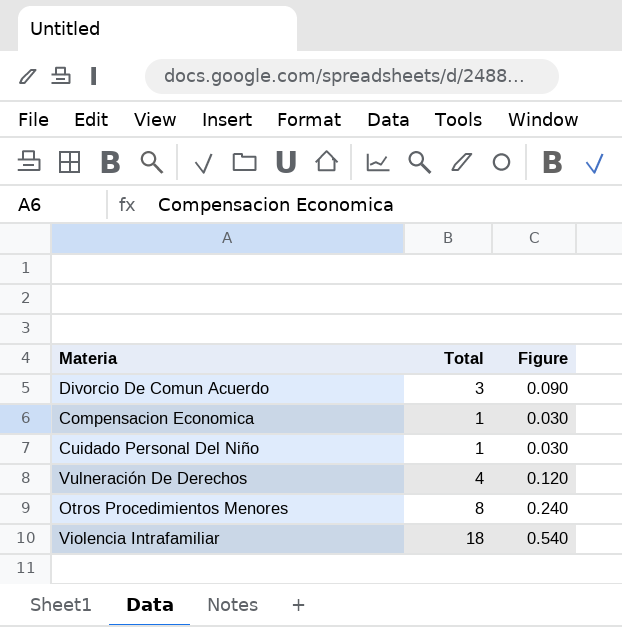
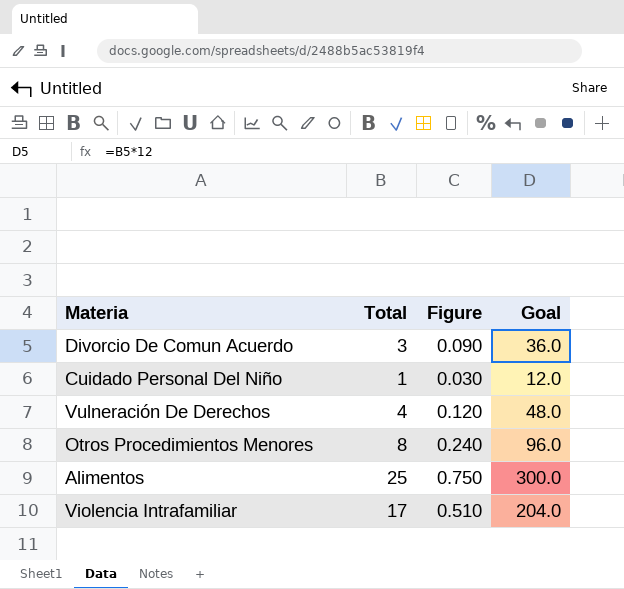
column Goal | formula: none -> [Total] * 12
row Compensacion Economica: 1 | 0.030 -> none
row Alimentos: none -> 25 | 0.750 | 300.0
Violencia Intrafamiliar | Total: 18 -> 17
Violencia Intrafamiliar | Figure: 0.540 -> 0.510

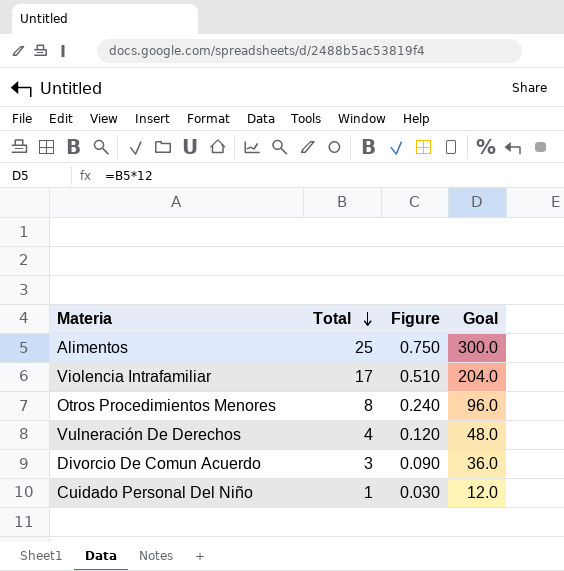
row order: none -> Total descending

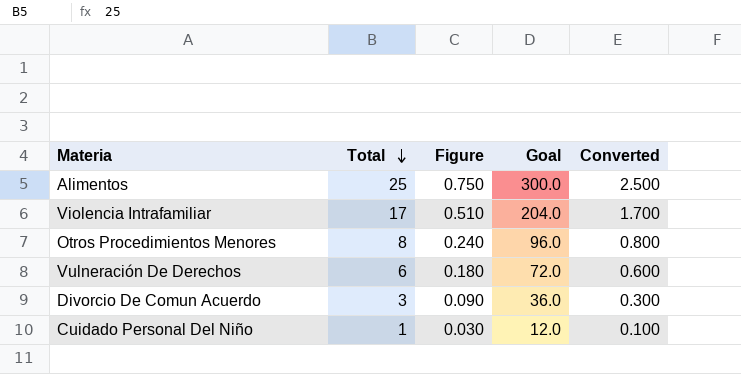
column Converted | formula: none -> [Total] * 0.1
Vulneración De Derechos | Total: 4 -> 6
Vulneración De Derechos | Figure: 0.120 -> 0.180
Vulneración De Derechos | Goal: 48.0 -> 72.0

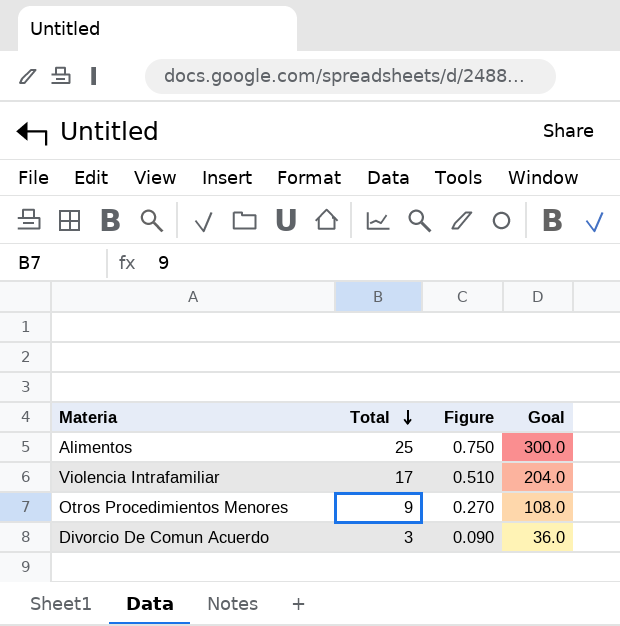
column Converted | formula: [Total] * 0.1 -> none
row Vulneración De Derechos: 6 | 0.180 | 72.0 | 0.600 -> none
row Cuidado Personal Del Niño: 1 | 0.030 | 12.0 | 0.100 -> none
Otros Procedimientos Menores | Total: 8 -> 9
Otros Procedimientos Menores | Figure: 0.240 -> 0.270
Otros Procedimientos Menores | Goal: 96.0 -> 108.0

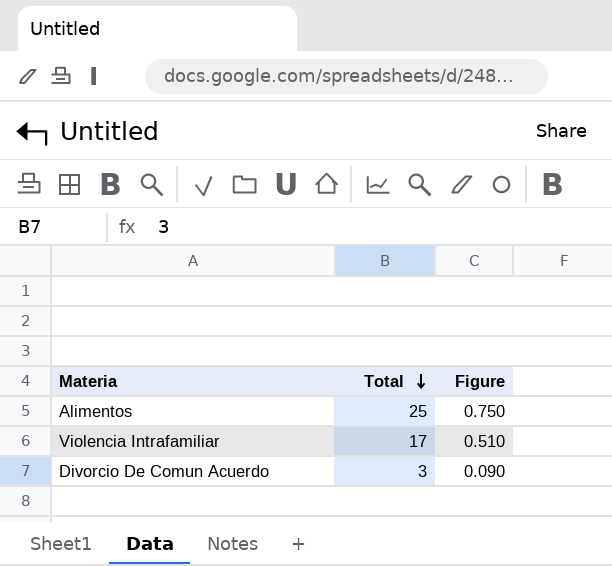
column Goal | formula: [Total] * 12 -> none
row Otros Procedimientos Menores: 9 | 0.270 | 108.0 -> none

